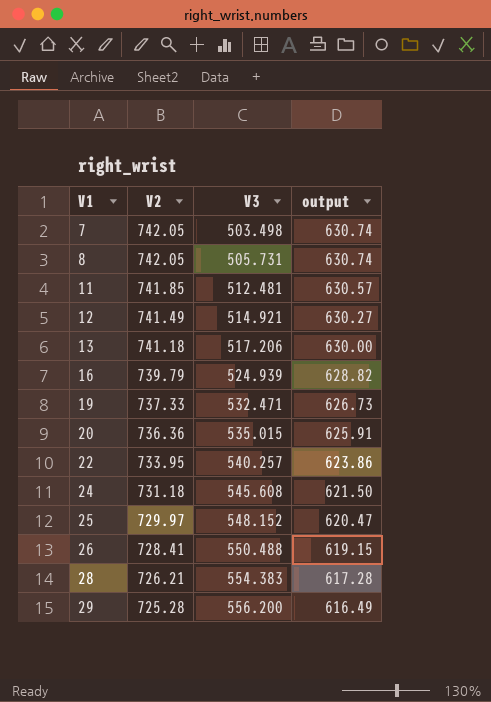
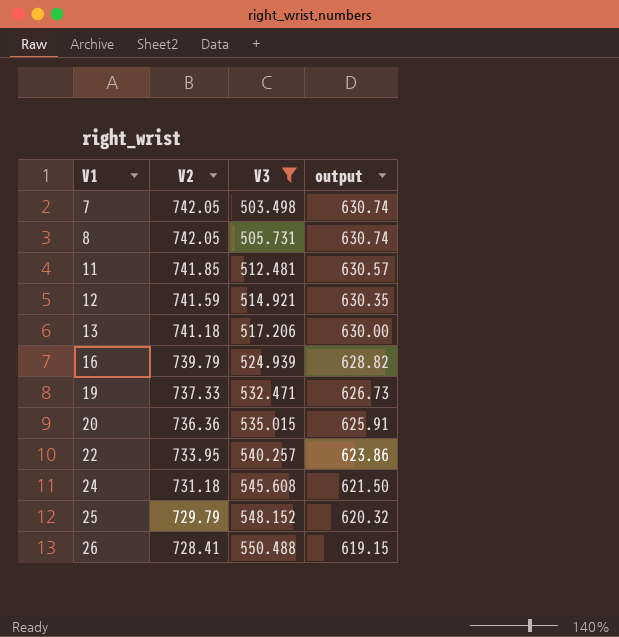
filter: none -> V3 <= 550.488
12 | V2: 741.49 -> 741.59
12 | output: 630.27 -> 630.35
25 | V2: 729.97 -> 729.79
25 | output: 620.47 -> 620.32

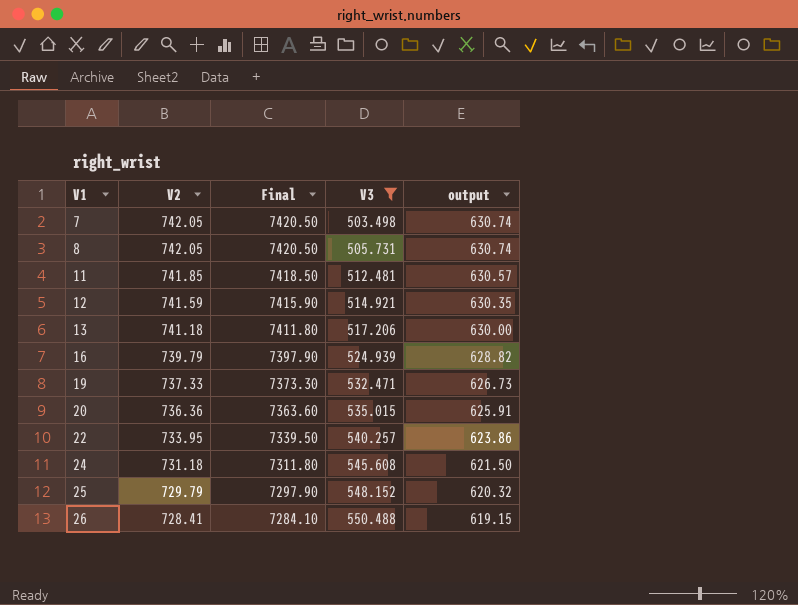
column Final | formula: none -> [V2] * 10

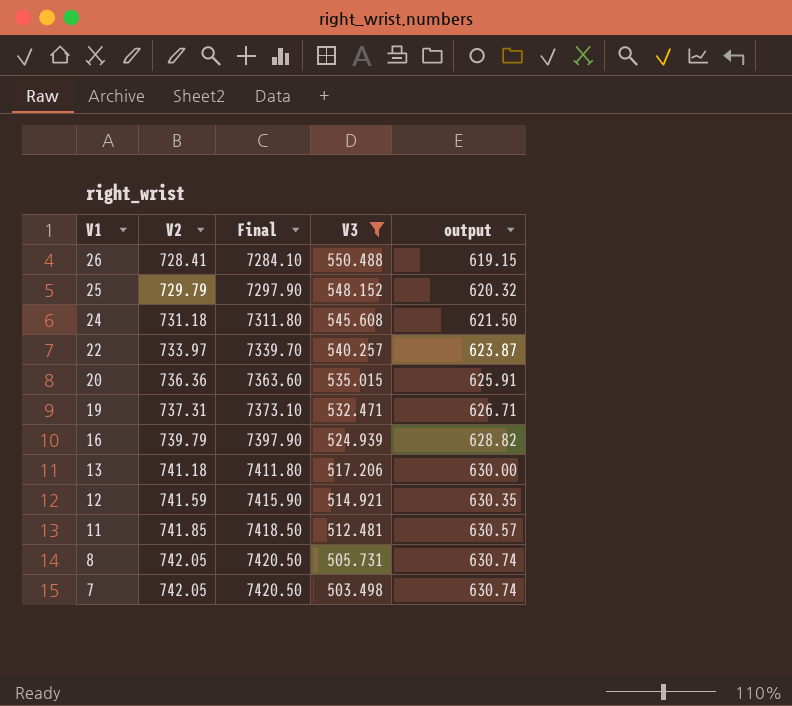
row order: V1 ascending -> V1 descending
22 | V2: 733.95 -> 733.97
22 | Final: 7339.50 -> 7339.70
22 | output: 623.86 -> 623.87
19 | V2: 737.33 -> 737.31
19 | Final: 7373.30 -> 7373.10
19 | output: 626.73 -> 626.71

